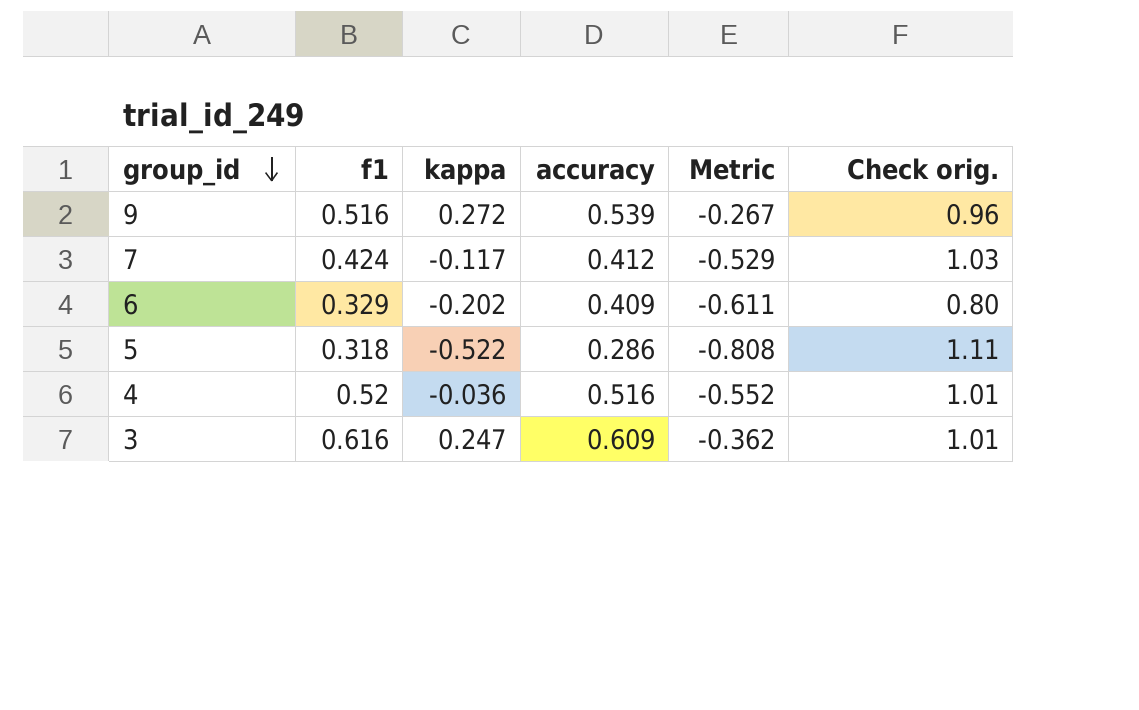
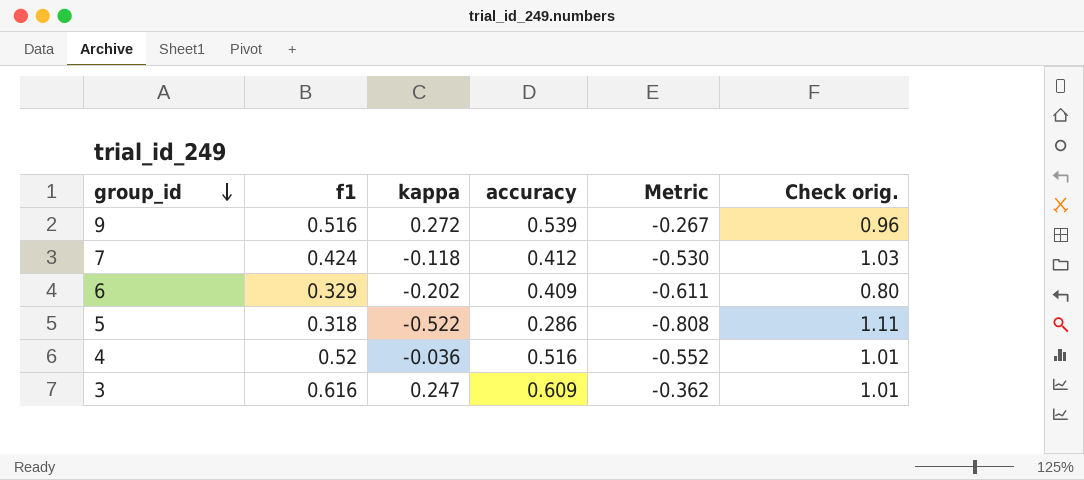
7 | kappa: -0.117 -> -0.118
7 | Metric: -0.529 -> -0.530

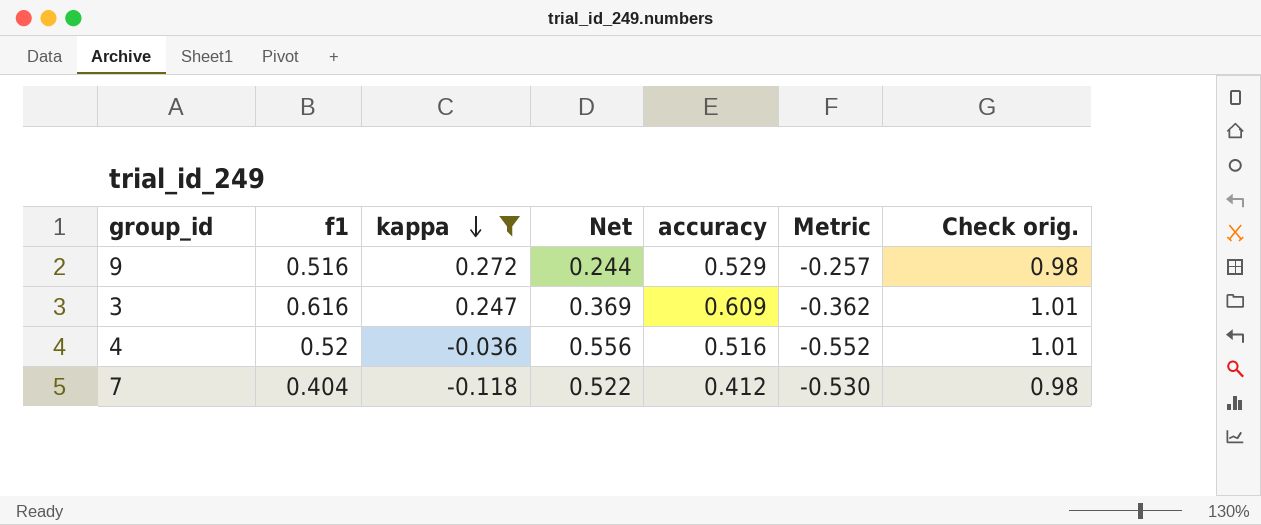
filter: none -> kappa >= -0.118
row order: group_id descending -> kappa descending
column Net | formula: none -> [f1] - [kappa]
9 | accuracy: 0.539 -> 0.529
9 | Metric: -0.267 -> -0.257
9 | Check orig.: 0.96 -> 0.98
7 | f1: 0.424 -> 0.404
7 | Check orig.: 1.03 -> 0.98

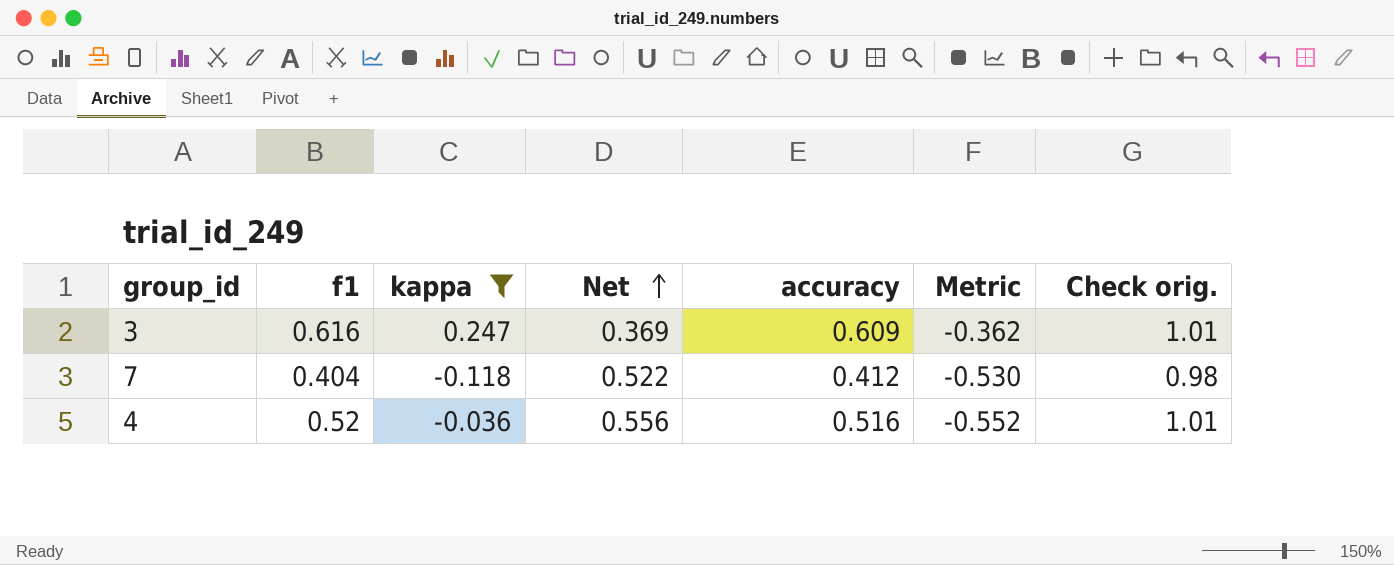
row order: kappa descending -> Net ascending
row 9: 0.516 | 0.272 | 0.244 | 0.529 | -0.257 | 0.98 -> none

